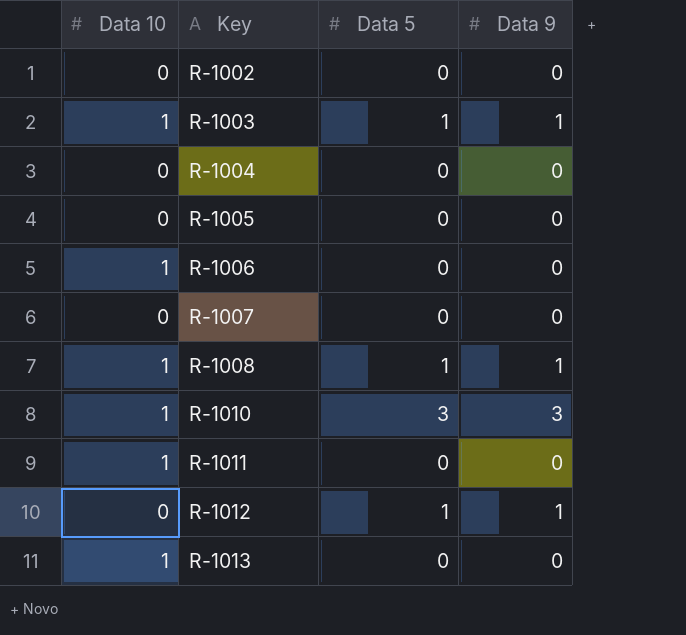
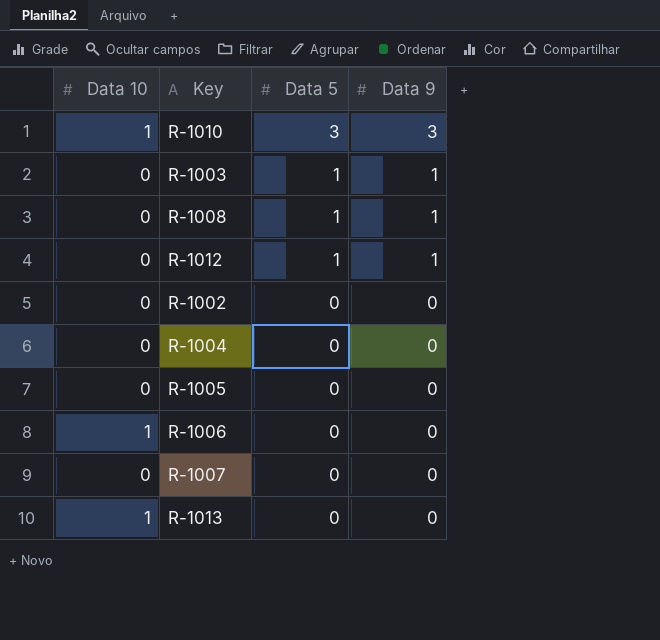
row order: Key ascending -> Data 5 descending
row R-1011: 1 | 0 | 0 -> none
R-1003 | Data 10: 1 -> 0
R-1008 | Data 10: 1 -> 0

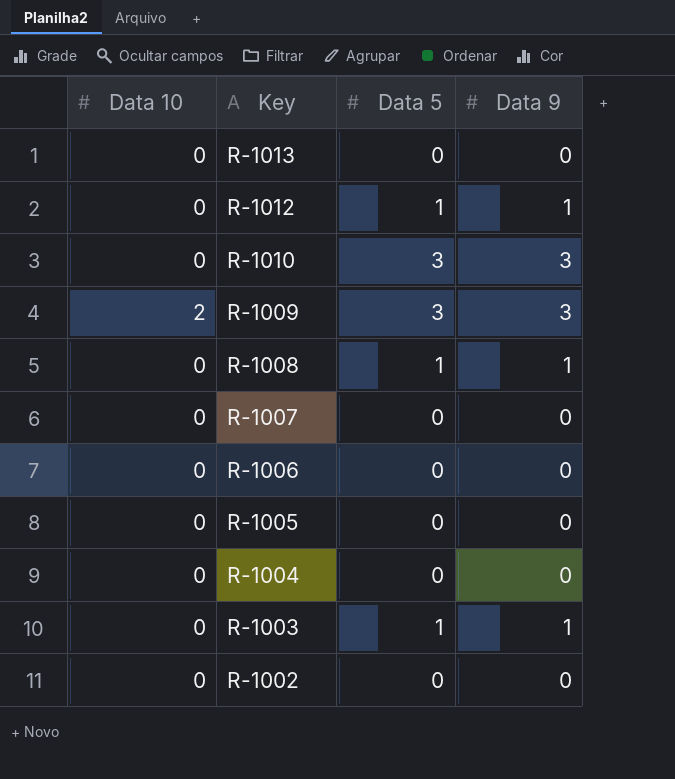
row order: Data 5 descending -> Key descending
R-1013 | Data 10: 1 -> 0
R-1010 | Data 10: 1 -> 0
row R-1009: none -> 2 | 3 | 3
R-1006 | Data 10: 1 -> 0

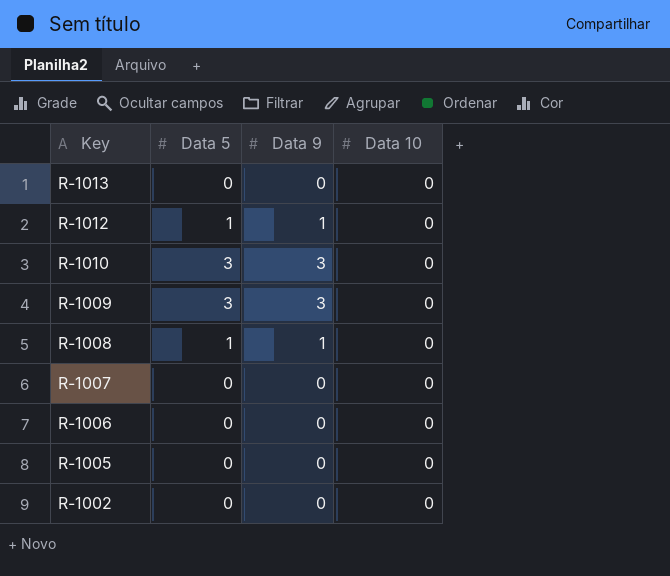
column Data 10 | position: 1 -> 4
row R-1004: 0 | 0 | 0 -> none
row R-1003: 0 | 1 | 1 -> none
R-1009 | Data 10: 2 -> 0

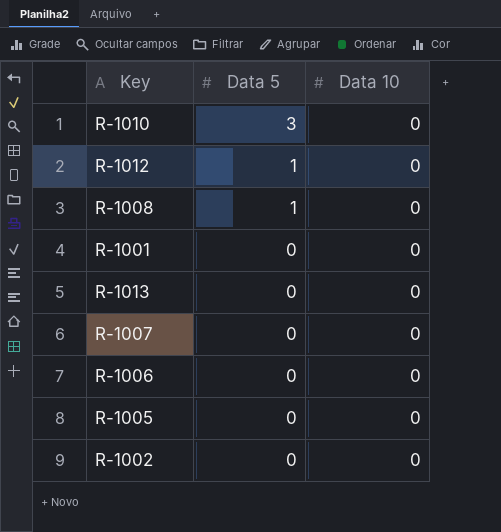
row order: Key descending -> Data 5 descending
column Data 9 | position: 3 -> none
row R-1009: 3 | 3 | 0 -> none
row R-1001: none -> 0 | 0

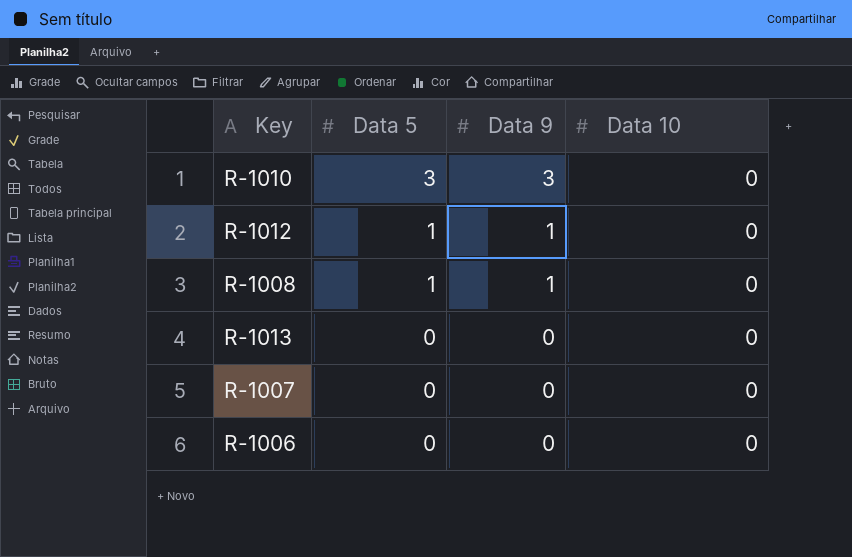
column Data 9 | position: none -> 3
row R-1001: 0 | 0 -> none
row R-1005: 0 | 0 -> none
row R-1002: 0 | 0 -> none

